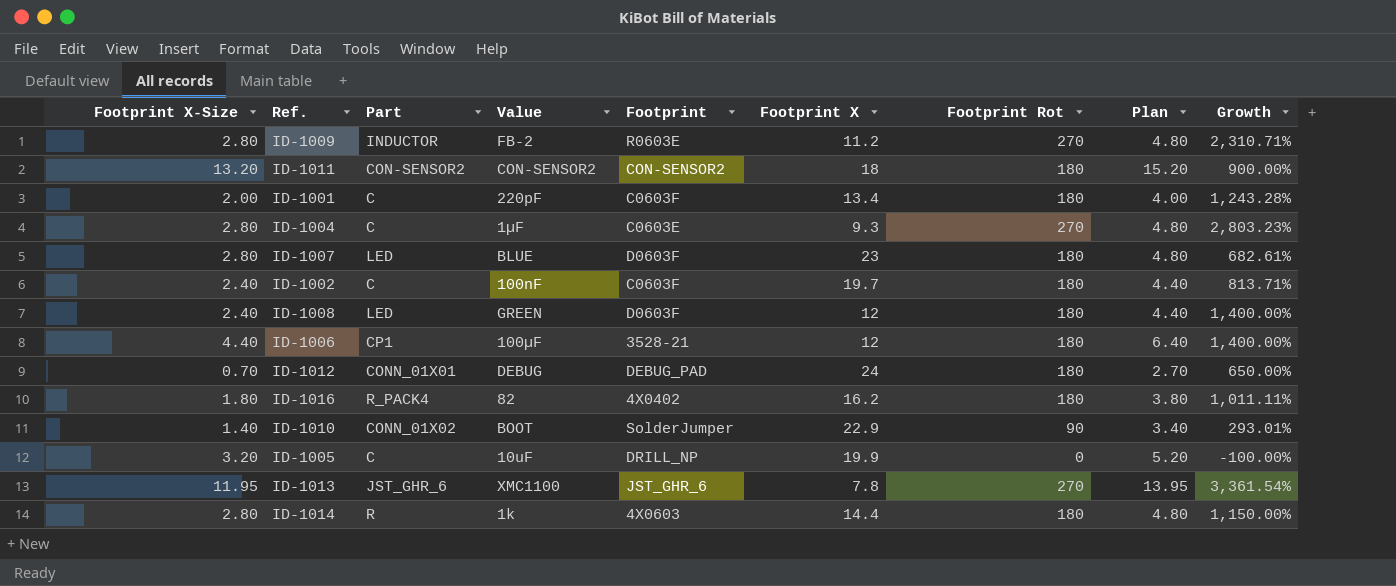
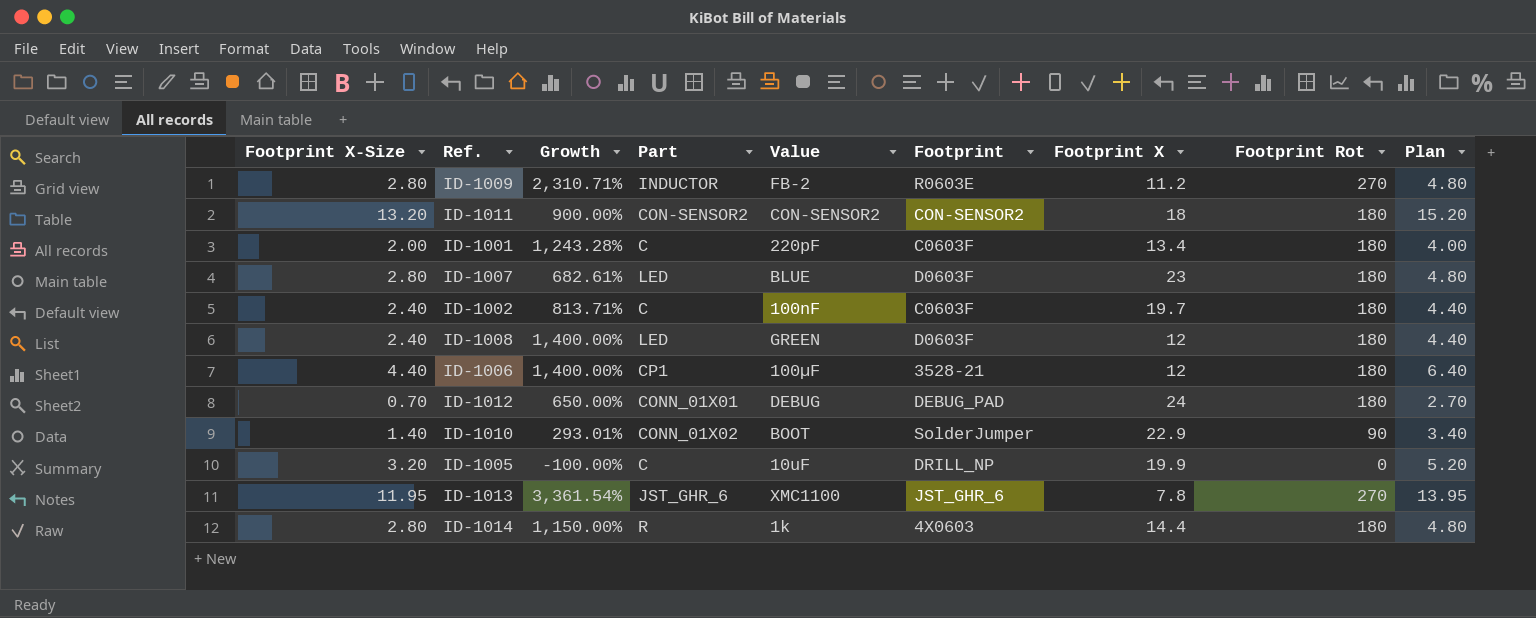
column Growth | position: 9 -> 3
row ID-1004: 2.80 | C | 1µF | C0603E | 9.3 | 270 | 4.80 | 2,803.23% -> none
row ID-1016: 1.80 | R_PACK4 | 82 | 4X0402 | 16.2 | 180 | 3.80 | 1,011.11% -> none

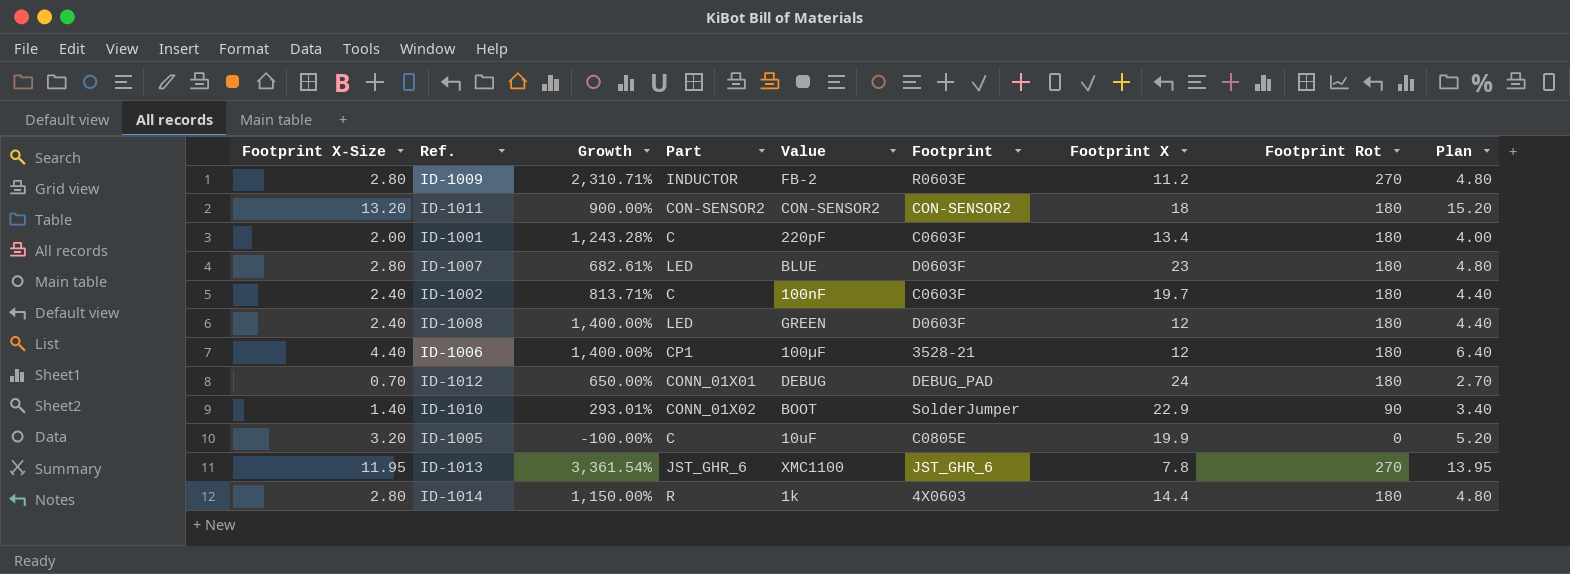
ID-1005 | Footprint: DRILL_NP -> C0805E

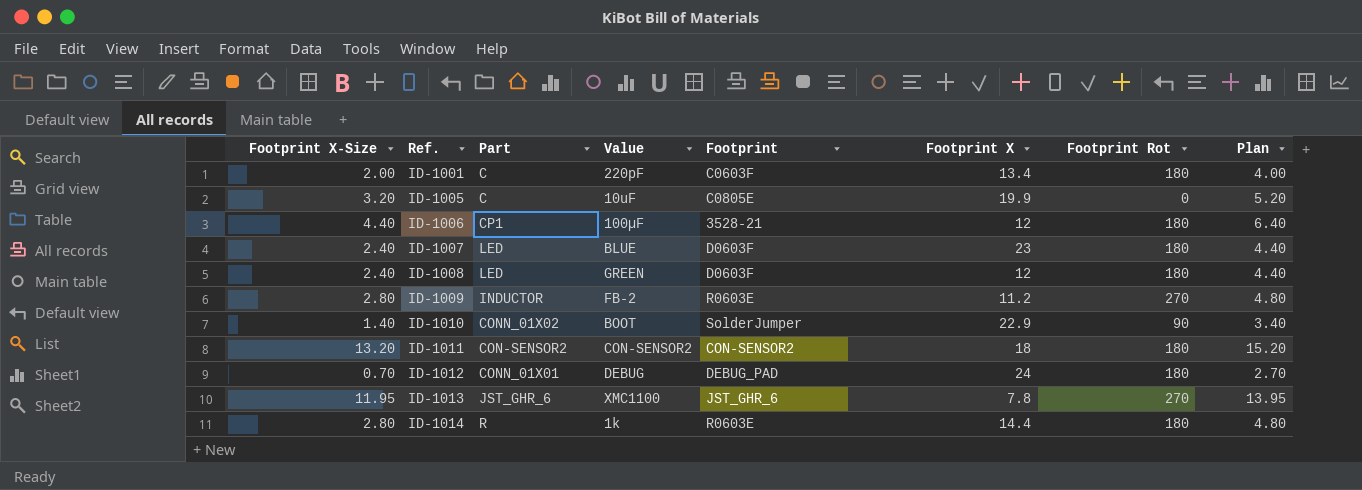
row order: none -> Ref. ascending
column Growth | formula: ([Footprint Rot] - [Footprint X]) / [Footprint X] -> none
row ID-1002: 2.40 | 813.71% | C | 100nF | C0603F | 19.7 | 180 | 4.40 -> none
ID-1007 | Footprint X-Size: 2.80 -> 2.40
ID-1007 | Plan: 4.80 -> 4.40
ID-1014 | Footprint: 4X0603 -> R0603E

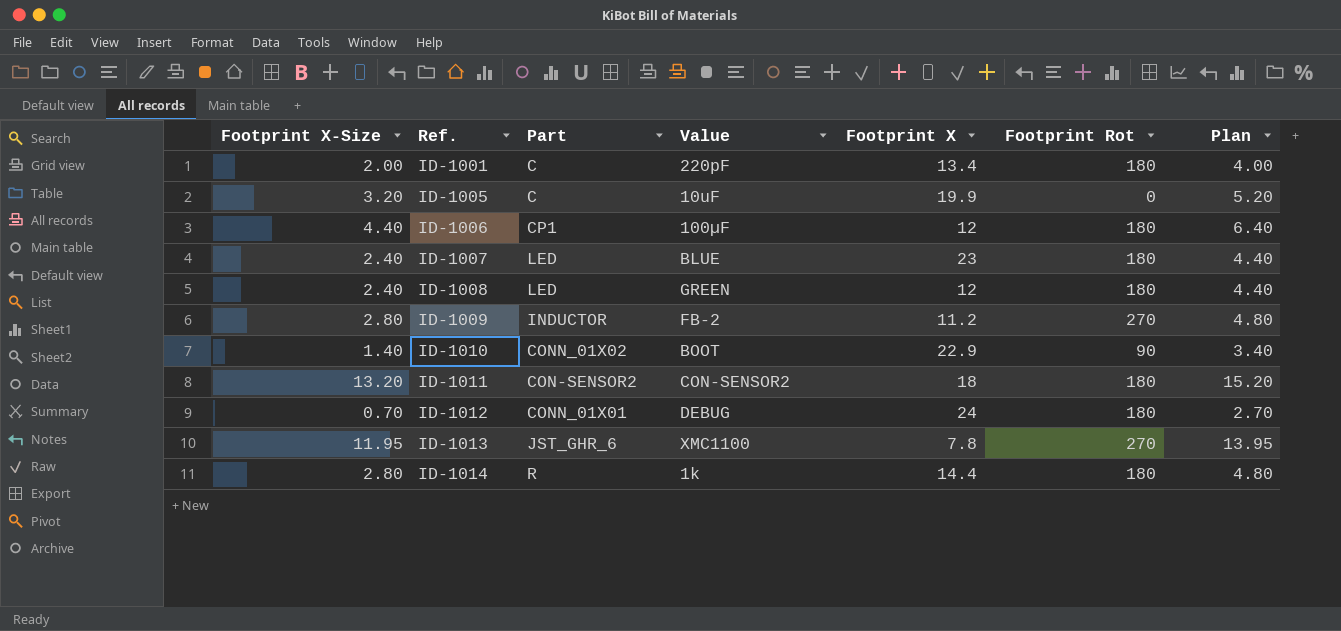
column Footprint | position: 5 -> none

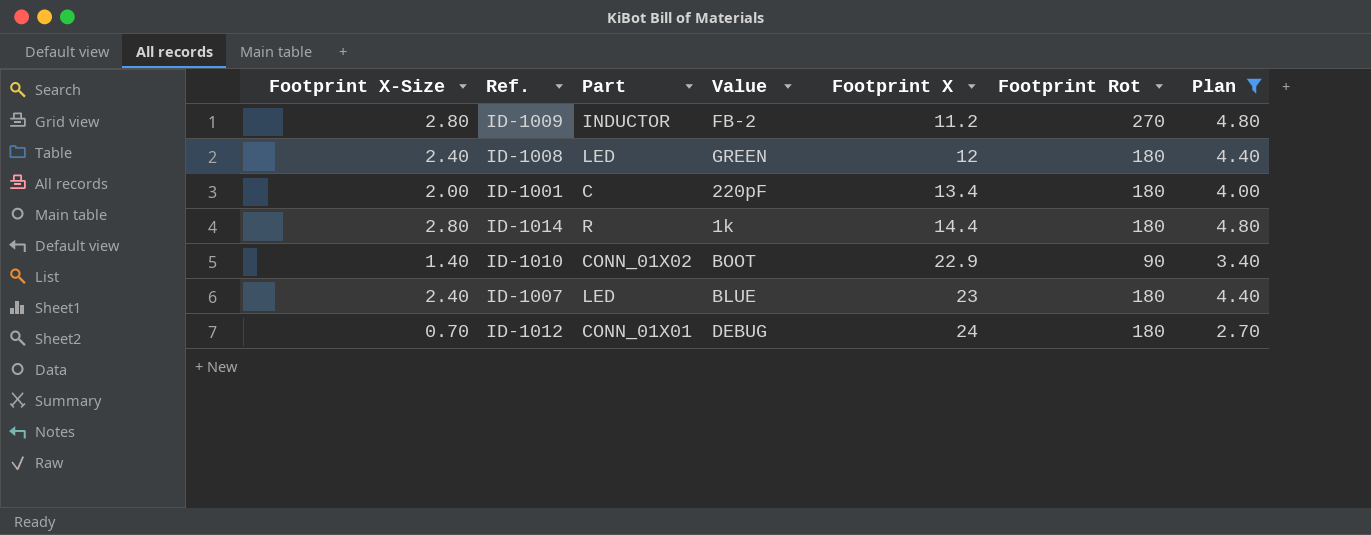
filter: none -> Plan <= 4.80
row order: Ref. ascending -> Footprint X ascending

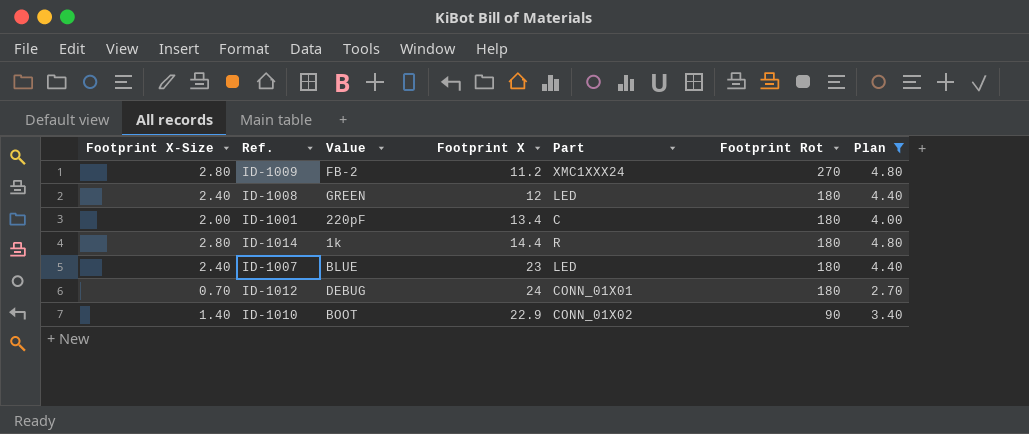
row order: Footprint X ascending -> Footprint Rot descending
column Part | position: 3 -> 5
ID-1009 | Part: INDUCTOR -> XMC1XXX24

